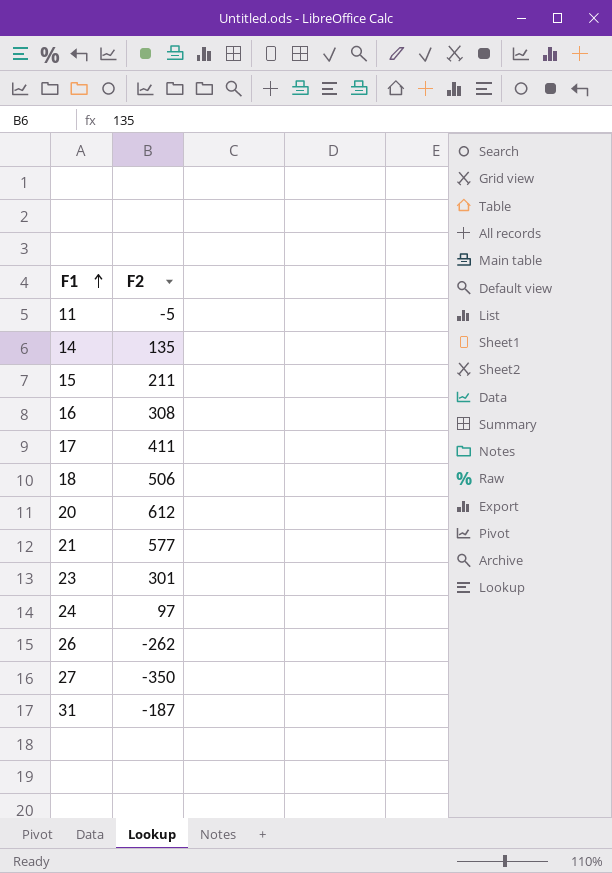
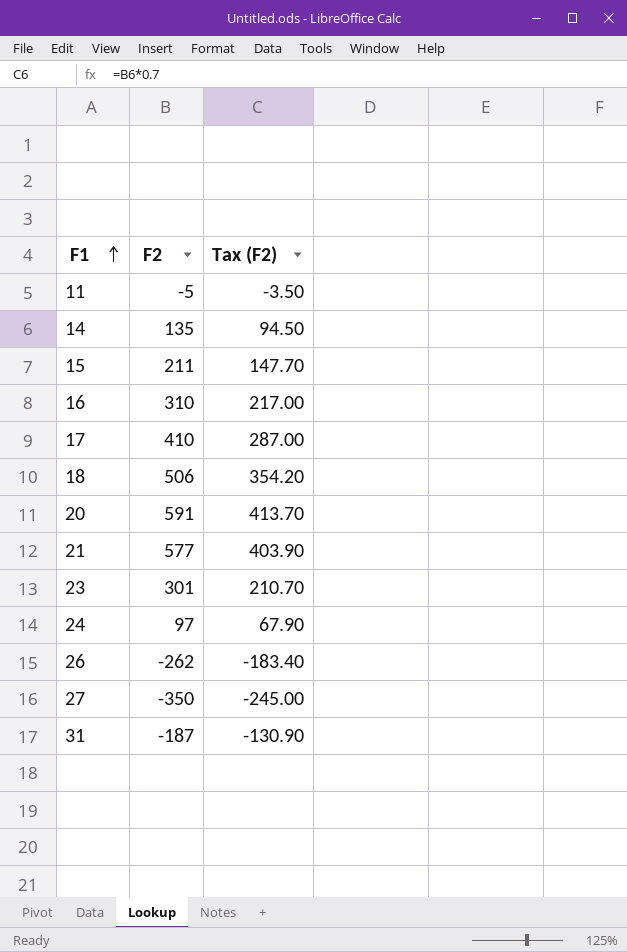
column Tax (F2) | formula: none -> [F2] * 0.7
16 | F2: 308 -> 310
17 | F2: 411 -> 410
20 | F2: 612 -> 591

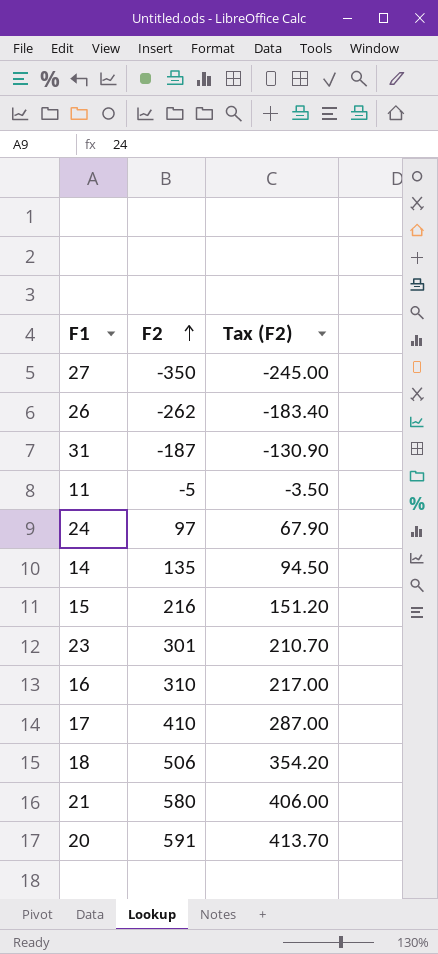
row order: F1 ascending -> F2 ascending
15 | F2: 211 -> 216
15 | Tax (F2): 147.70 -> 151.20
21 | F2: 577 -> 580
21 | Tax (F2): 403.90 -> 406.00

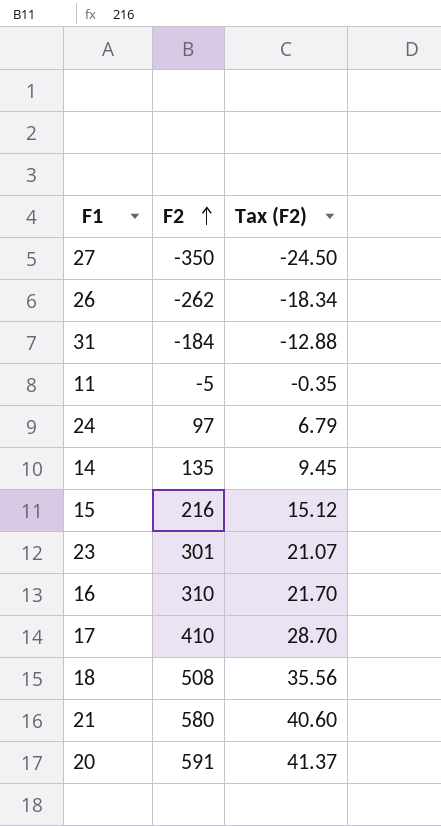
column Tax (F2) | formula: [F2] * 0.7 -> [F2] * 0.07
31 | F2: -187 -> -184
18 | F2: 506 -> 508

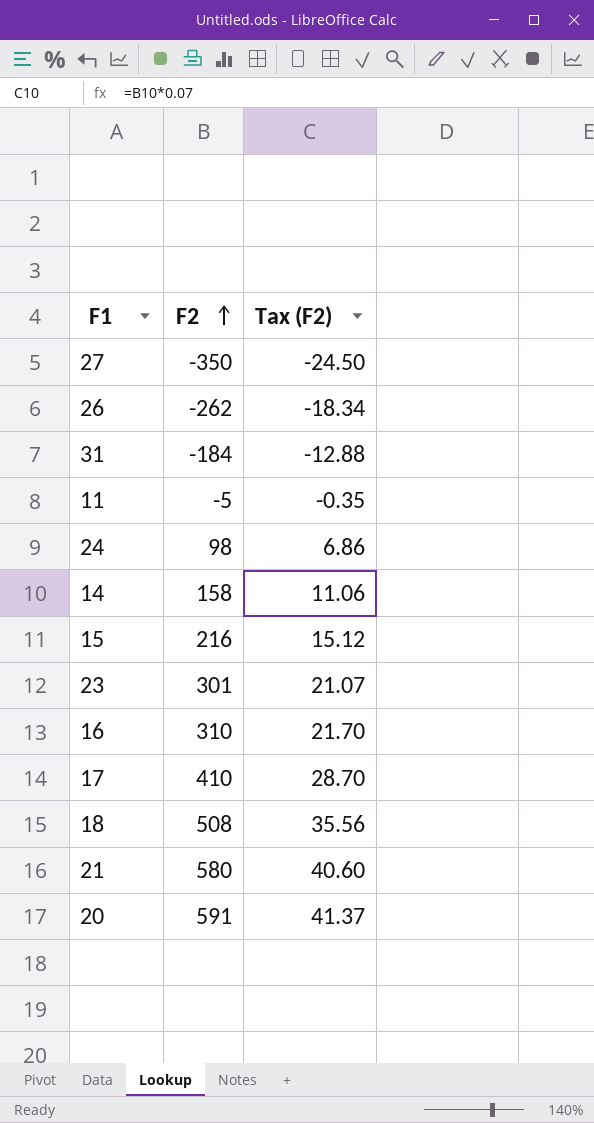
24 | F2: 97 -> 98
24 | Tax (F2): 6.79 -> 6.86
14 | F2: 135 -> 158
14 | Tax (F2): 9.45 -> 11.06

